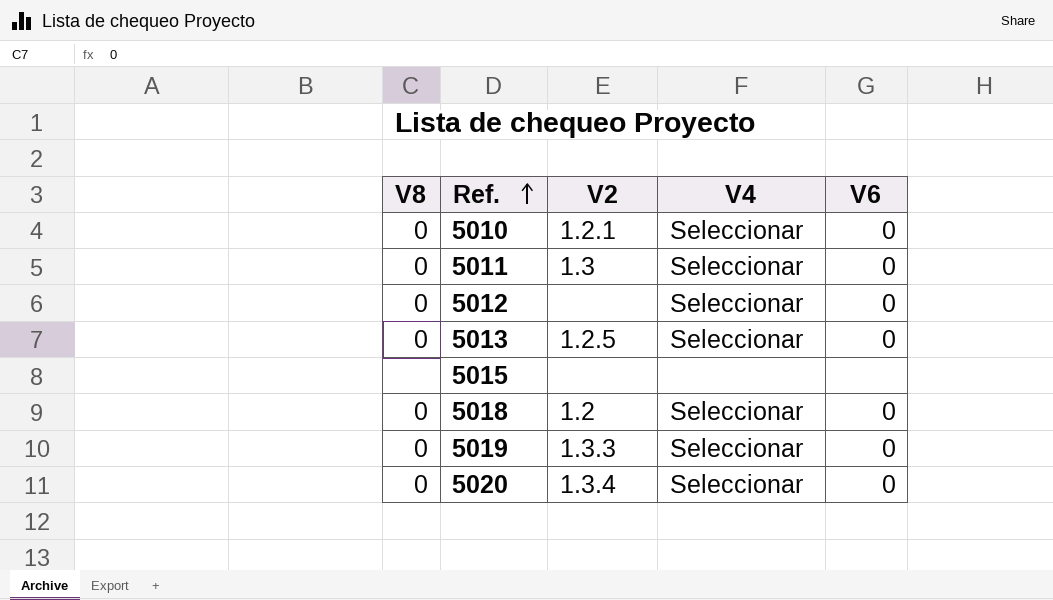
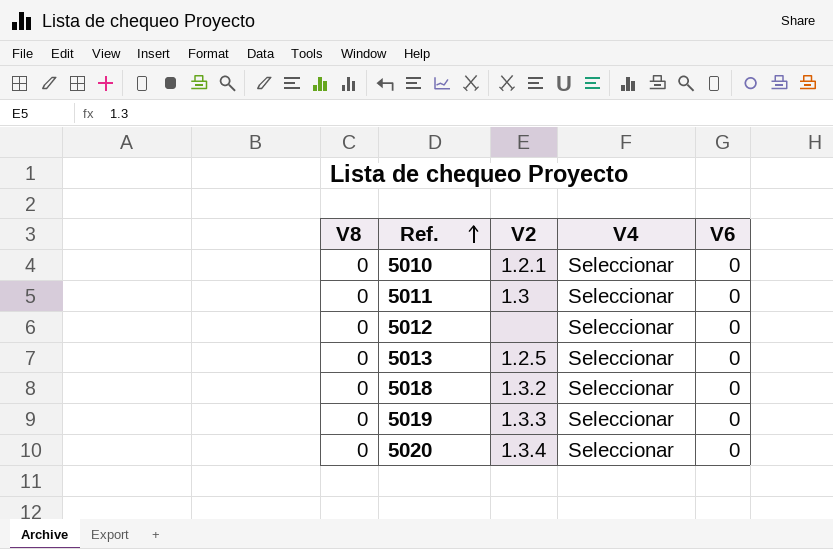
row 5015: none | none | none | none -> none
5018 | V2: 1.2 -> 1.3.2

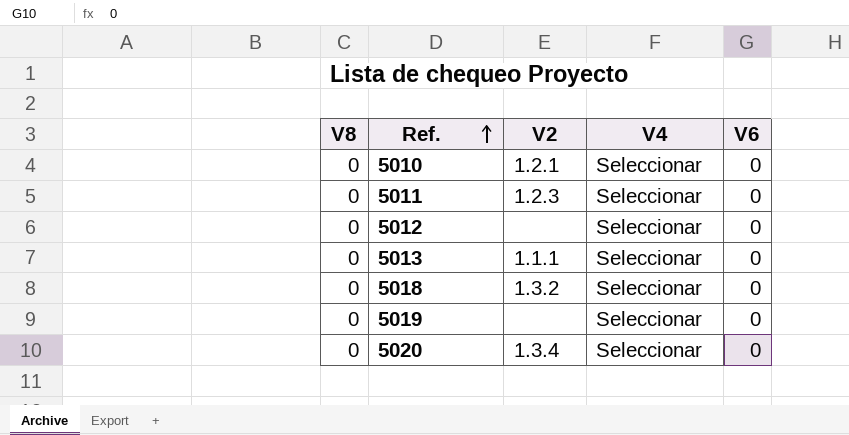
5011 | V2: 1.3 -> 1.2.3
5013 | V2: 1.2.5 -> 1.1.1
5019 | V2: 1.3.3 -> none

